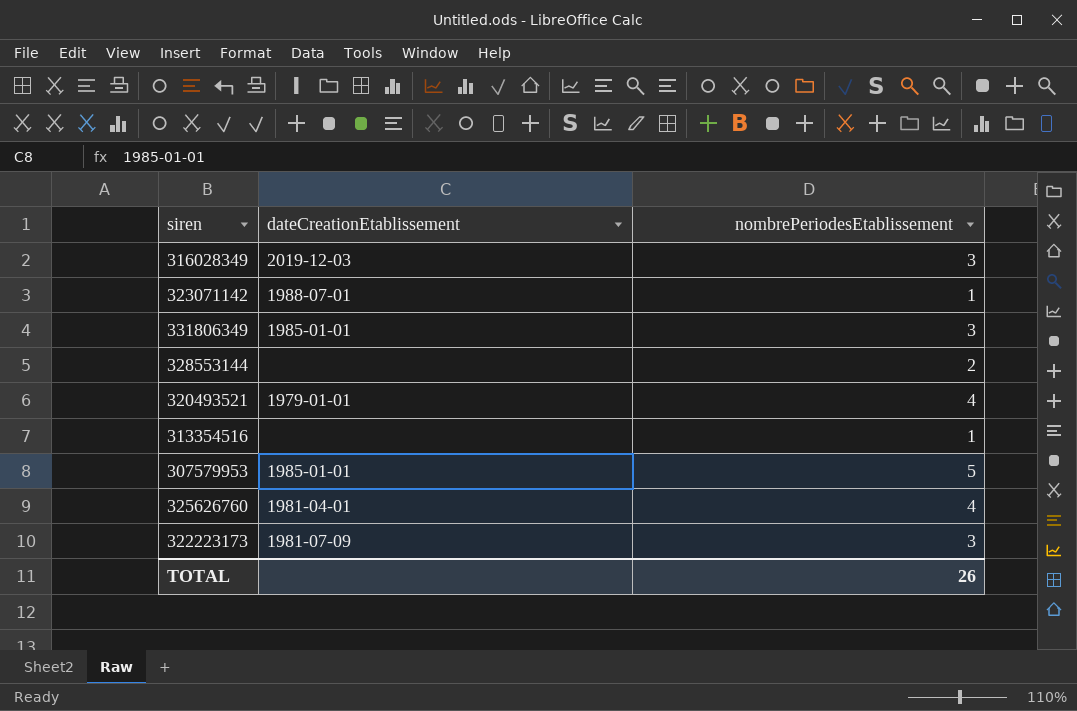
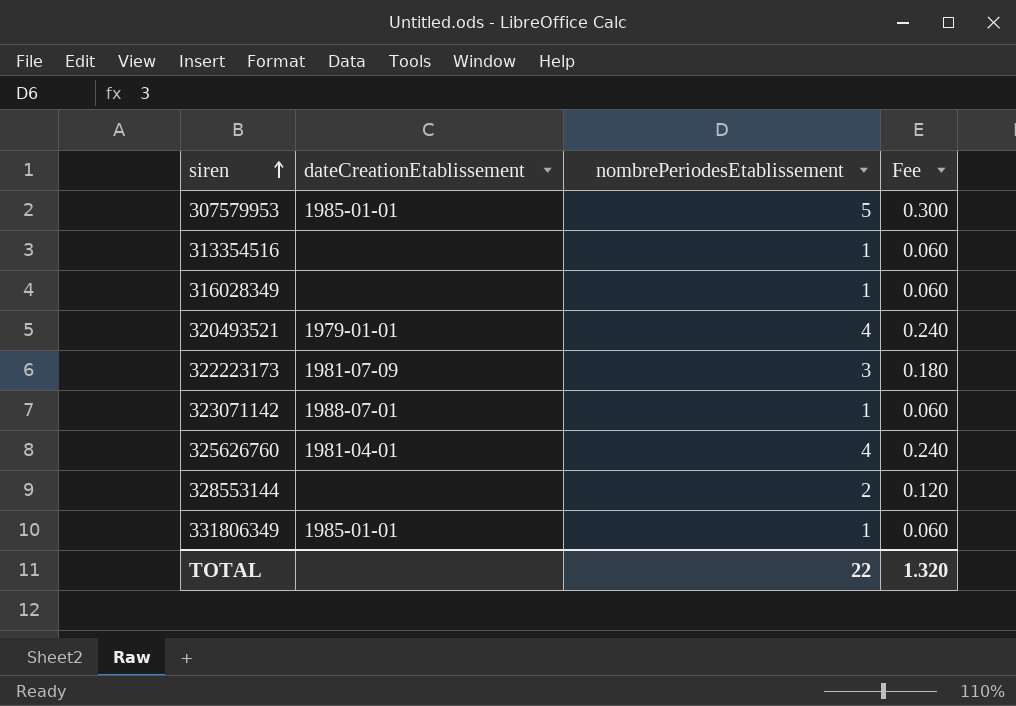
row order: none -> siren ascending
column Fee | formula: none -> [nombrePeriodesEtablissement] * 0.06
316028349 | dateCreationEtablissement: 2019-12-03 -> none
316028349 | nombrePeriodesEtablissement: 3 -> 1
331806349 | nombrePeriodesEtablissement: 3 -> 1
TOTAL | nombrePeriodesEtablissement: 26 -> 22

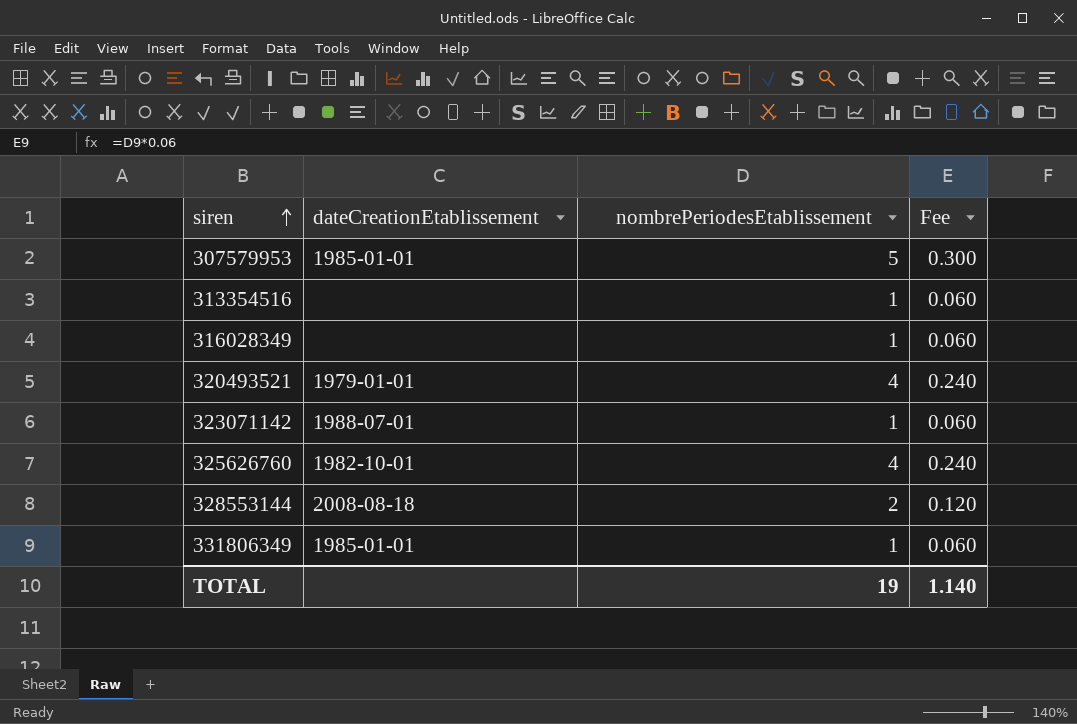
row 322223173: 1981-07-09 | 3 | 0.180 -> none
325626760 | dateCreationEtablissement: 1981-04-01 -> 1982-10-01
328553144 | dateCreationEtablissement: none -> 2008-08-18
TOTAL | nombrePeriodesEtablissement: 22 -> 19
TOTAL | Fee: 1.320 -> 1.140

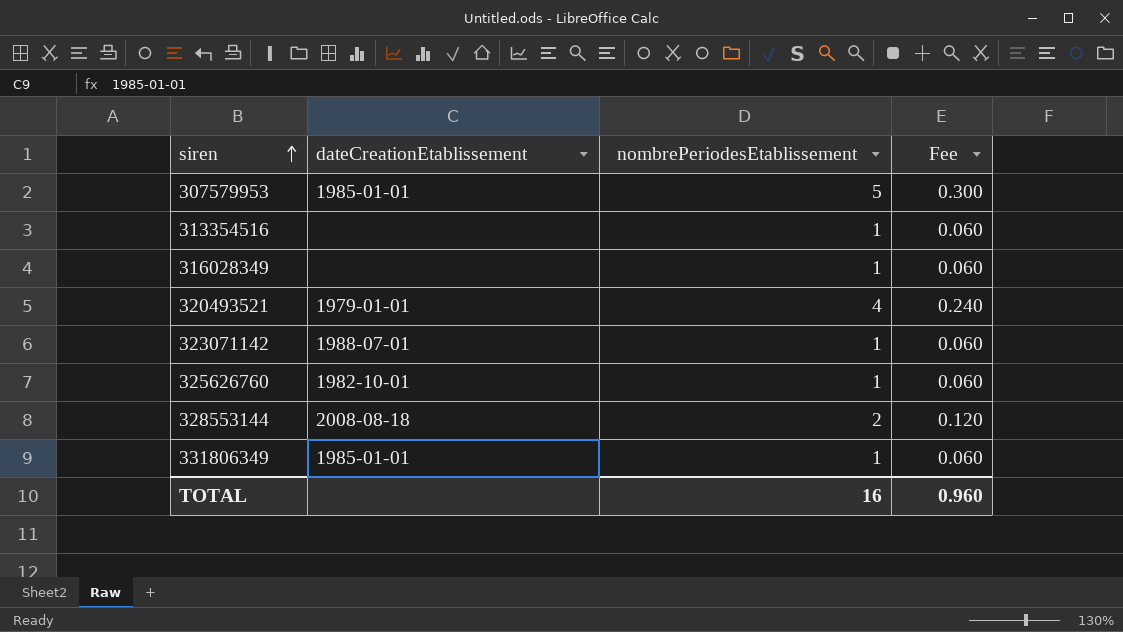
325626760 | nombrePeriodesEtablissement: 4 -> 1
325626760 | Fee: 0.240 -> 0.060
TOTAL | nombrePeriodesEtablissement: 19 -> 16
TOTAL | Fee: 1.140 -> 0.960

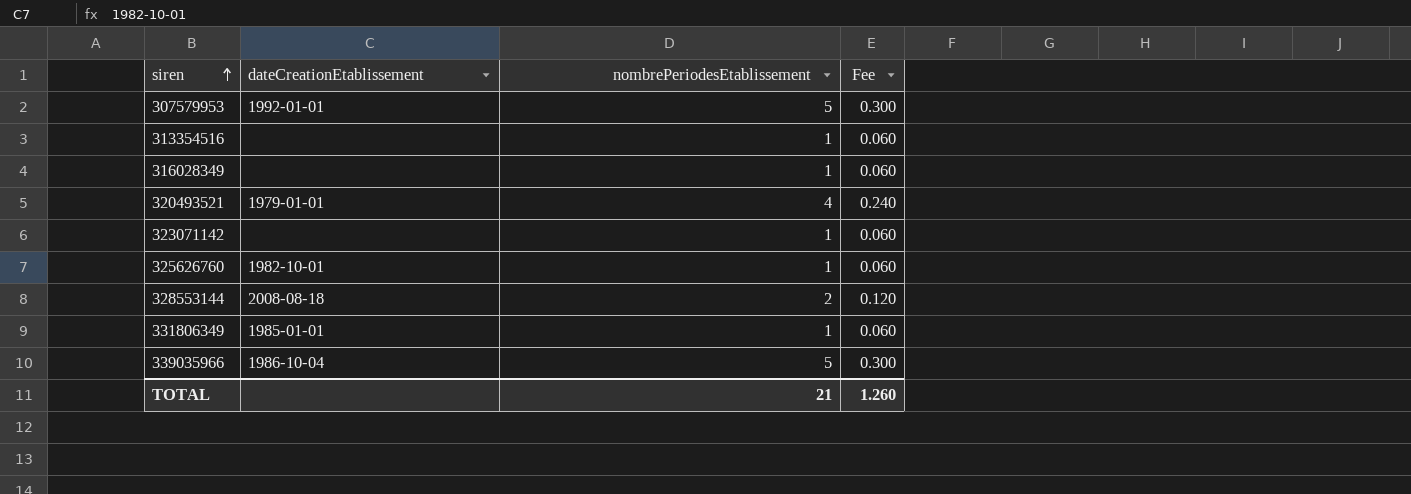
307579953 | dateCreationEtablissement: 1985-01-01 -> 1992-01-01
323071142 | dateCreationEtablissement: 1988-07-01 -> none
row 339035966: none -> 1986-10-04 | 5 | 0.300
TOTAL | nombrePeriodesEtablissement: 16 -> 21
TOTAL | Fee: 0.960 -> 1.260

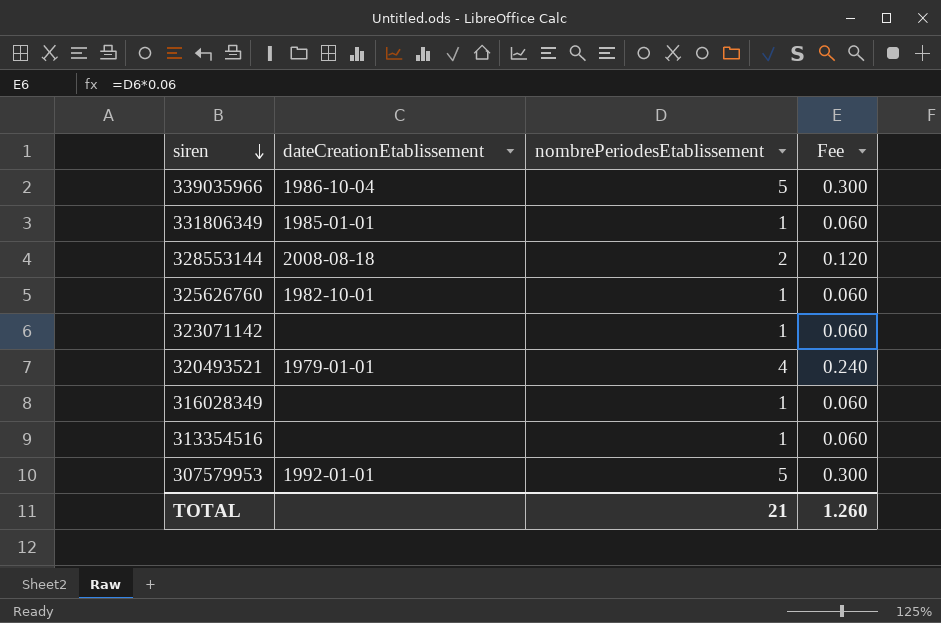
row order: siren ascending -> siren descending

